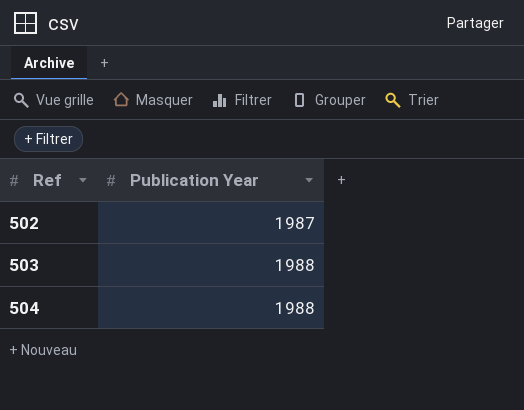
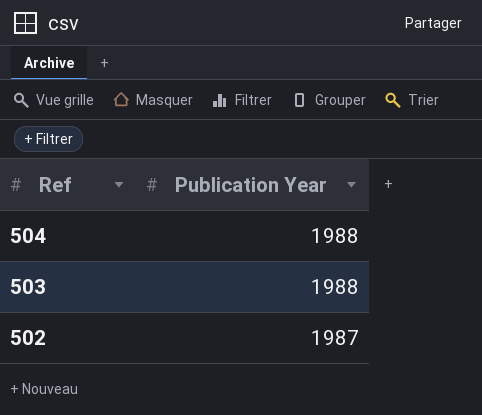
row order: Ref ascending -> Ref descending

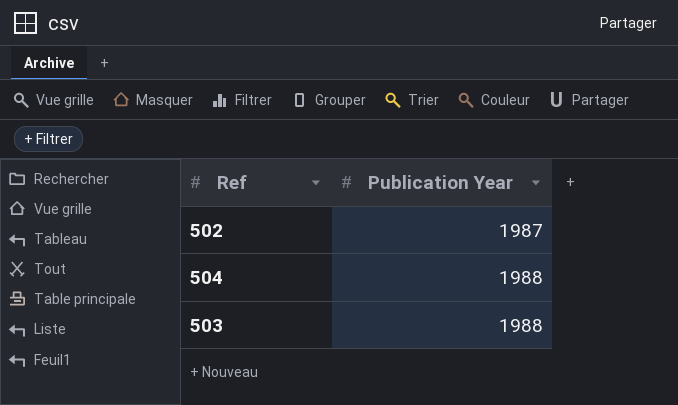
row order: Ref descending -> Publication Year ascending

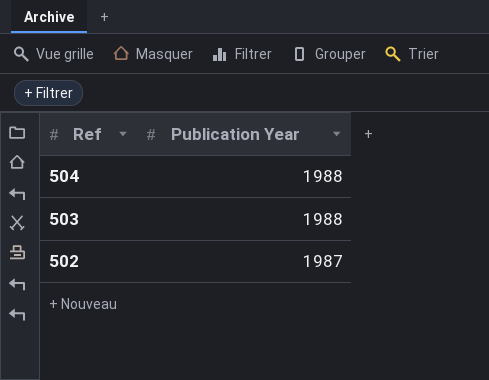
row order: Publication Year ascending -> Ref descending

